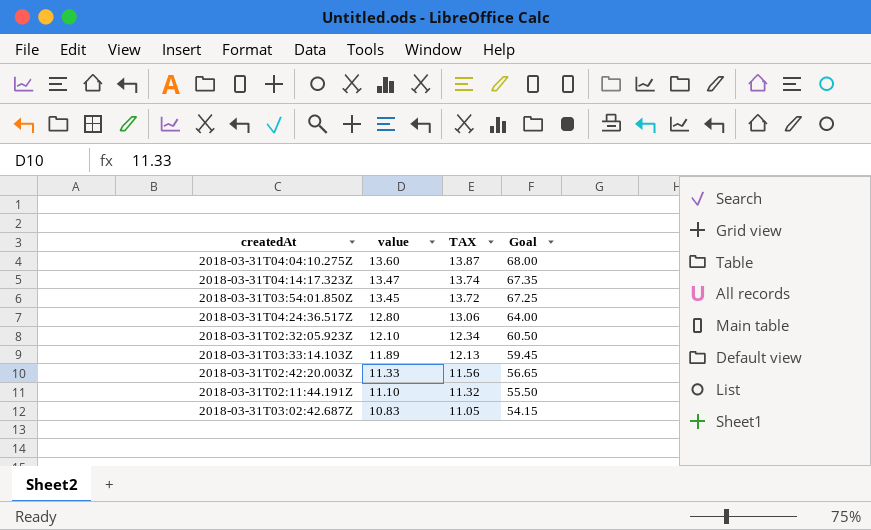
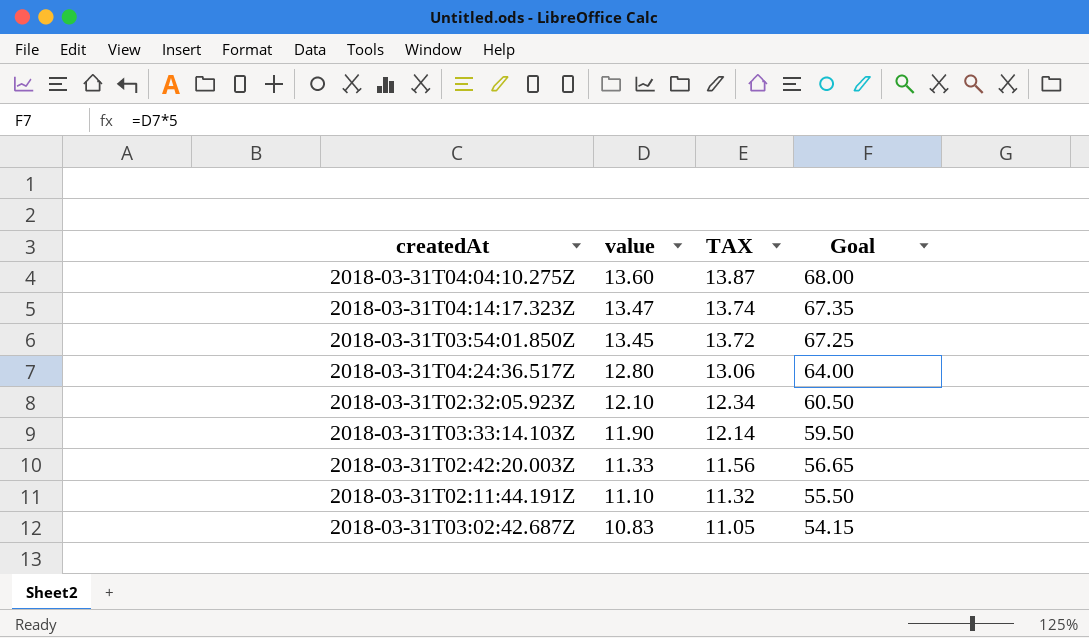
2018-03-31T03:33:14.103Z | value: 11.89 -> 11.90
2018-03-31T03:33:14.103Z | TAX: 12.13 -> 12.14
2018-03-31T03:33:14.103Z | Goal: 59.45 -> 59.50

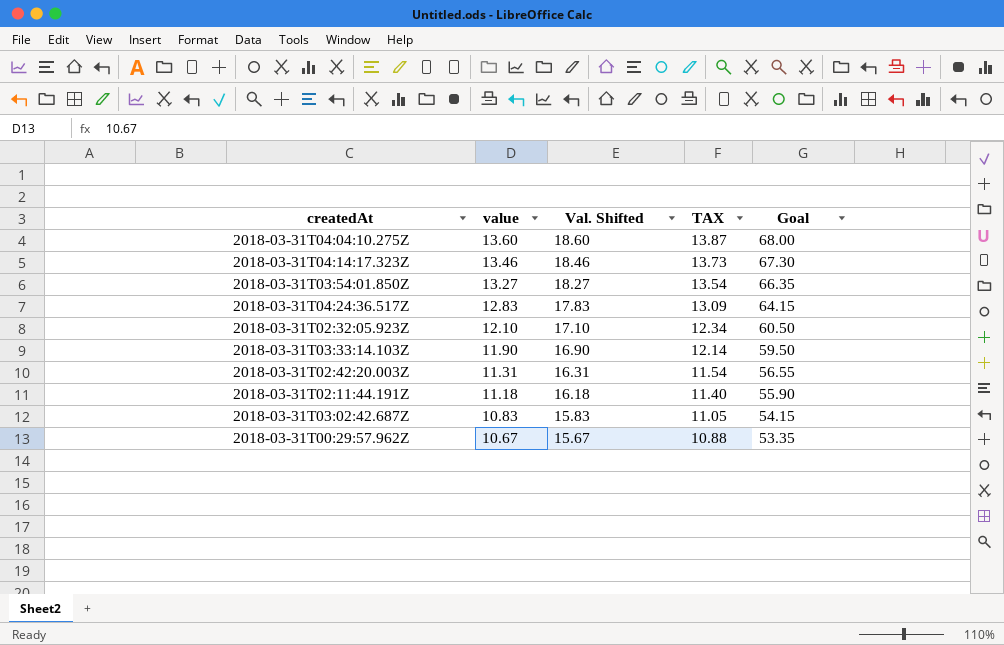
column Val. Shifted | formula: none -> [value] + 5
2018-03-31T04:14:17.323Z | value: 13.47 -> 13.46
2018-03-31T04:14:17.323Z | TAX: 13.74 -> 13.73
2018-03-31T04:14:17.323Z | Goal: 67.35 -> 67.30
2018-03-31T03:54:01.850Z | value: 13.45 -> 13.27
2018-03-31T03:54:01.850Z | TAX: 13.72 -> 13.54
2018-03-31T03:54:01.850Z | Goal: 67.25 -> 66.35
2018-03-31T04:24:36.517Z | value: 12.80 -> 12.83
2018-03-31T04:24:36.517Z | TAX: 13.06 -> 13.09
2018-03-31T04:24:36.517Z | Goal: 64.00 -> 64.15
2018-03-31T02:42:20.003Z | value: 11.33 -> 11.31
2018-03-31T02:42:20.003Z | TAX: 11.56 -> 11.54
2018-03-31T02:42:20.003Z | Goal: 56.65 -> 56.55
2018-03-31T02:11:44.191Z | value: 11.10 -> 11.18
2018-03-31T02:11:44.191Z | TAX: 11.32 -> 11.40
2018-03-31T02:11:44.191Z | Goal: 55.50 -> 55.90
row 2018-03-31T00:29:57.962Z: none -> 10.67 | 15.67 | 10.88 | 53.35

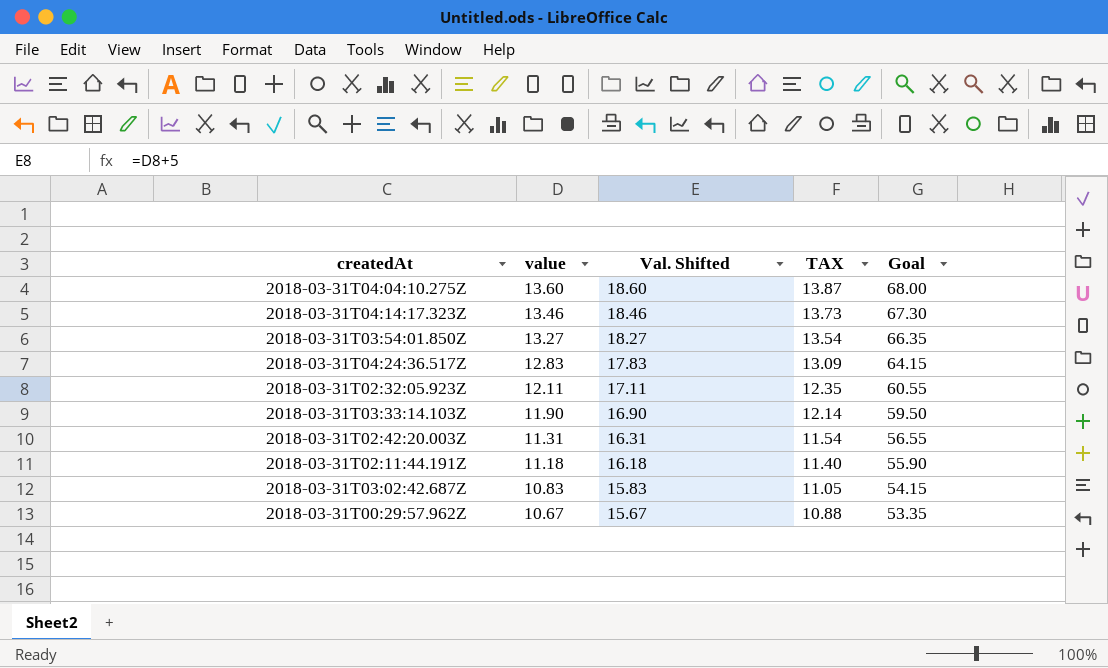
2018-03-31T02:32:05.923Z | value: 12.10 -> 12.11
2018-03-31T02:32:05.923Z | Val. Shifted: 17.10 -> 17.11
2018-03-31T02:32:05.923Z | TAX: 12.34 -> 12.35
2018-03-31T02:32:05.923Z | Goal: 60.50 -> 60.55

